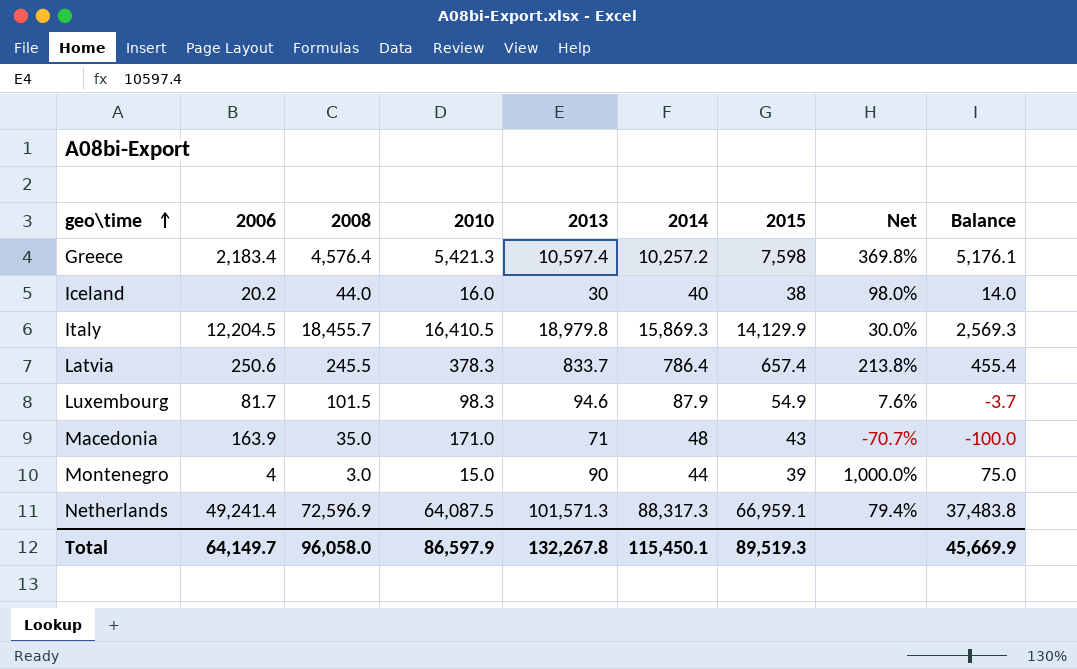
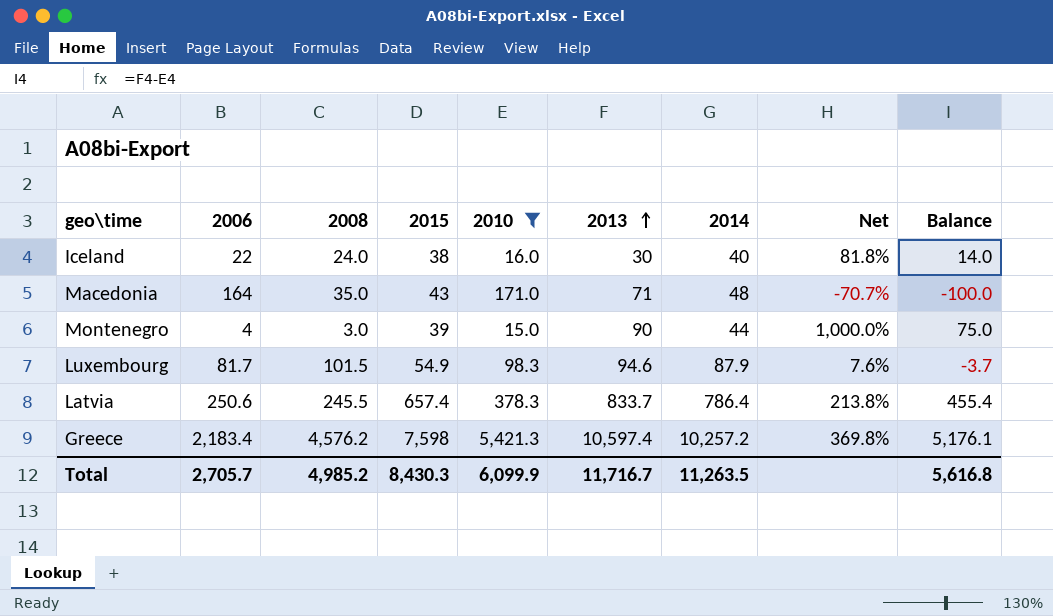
filter: none -> 2010 <= 5,421.3
row order: geo\time ascending -> 2013 ascending
column 2015 | position: 7 -> 4
Iceland | 2006: 20.2 -> 22
Iceland | 2008: 44.0 -> 24.0
Iceland | Net: 98.0% -> 81.8%
Macedonia | 2006: 163.9 -> 164
Greece | 2008: 4,576.4 -> 4,576.2
Total | 2006: 64,149.7 -> 2,705.7
Total | 2008: 96,058.0 -> 4,985.2
Total | 2015: 89,519.3 -> 8,430.3
Total | 2010: 86,597.9 -> 6,099.9
Total | 2013: 132,267.8 -> 11,716.7
Total | 2014: 115,450.1 -> 11,263.5
Total | Balance: 45,669.9 -> 5,616.8

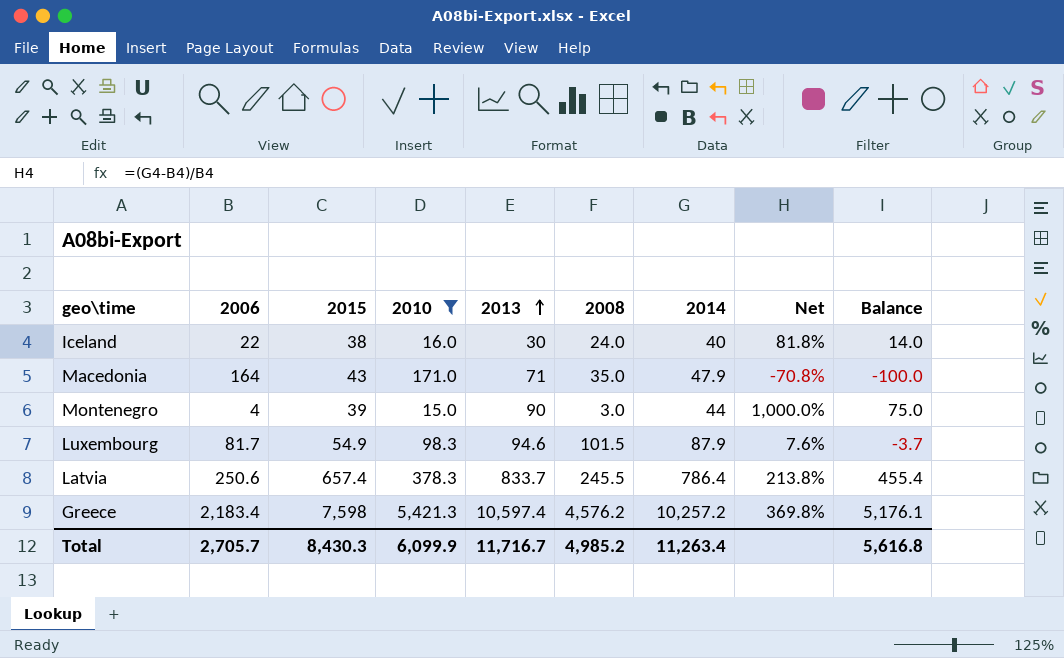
column 2008 | position: 3 -> 6
Macedonia | 2014: 48 -> 47.9
Macedonia | Net: -70.7% -> -70.8%
Total | 2014: 11,263.5 -> 11,263.4

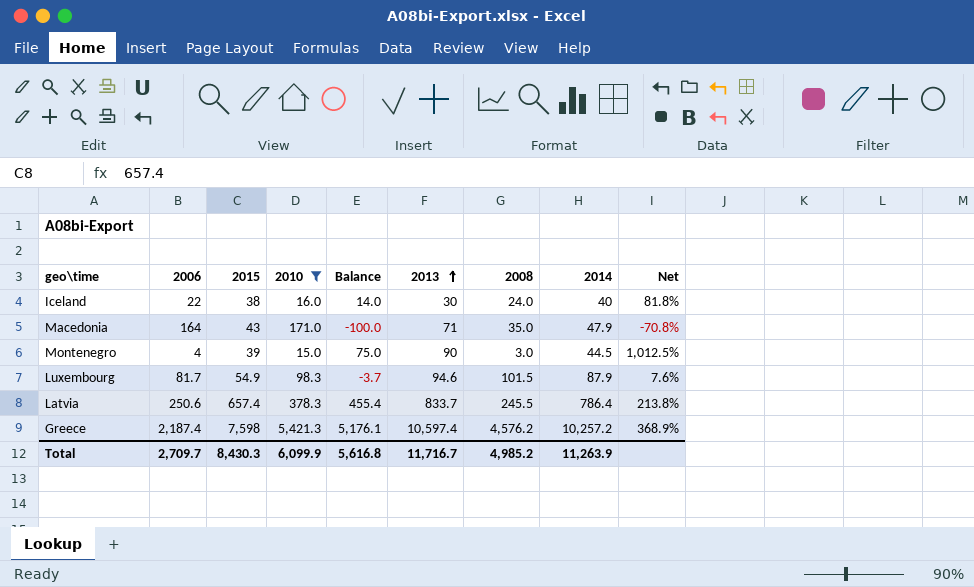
column Balance | position: 9 -> 5
Montenegro | 2014: 44 -> 44.5
Montenegro | Net: 1,000.0% -> 1,012.5%
Greece | 2006: 2,183.4 -> 2,187.4
Greece | Net: 369.8% -> 368.9%
Total | 2006: 2,705.7 -> 2,709.7
Total | 2014: 11,263.4 -> 11,263.9

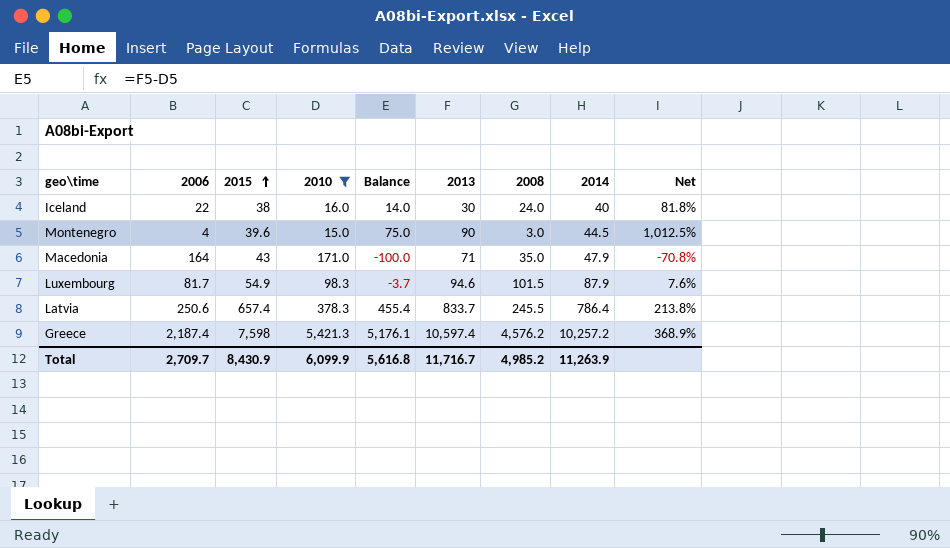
row order: 2013 ascending -> 2015 ascending
Montenegro | 2015: 39 -> 39.6
Total | 2015: 8,430.3 -> 8,430.9

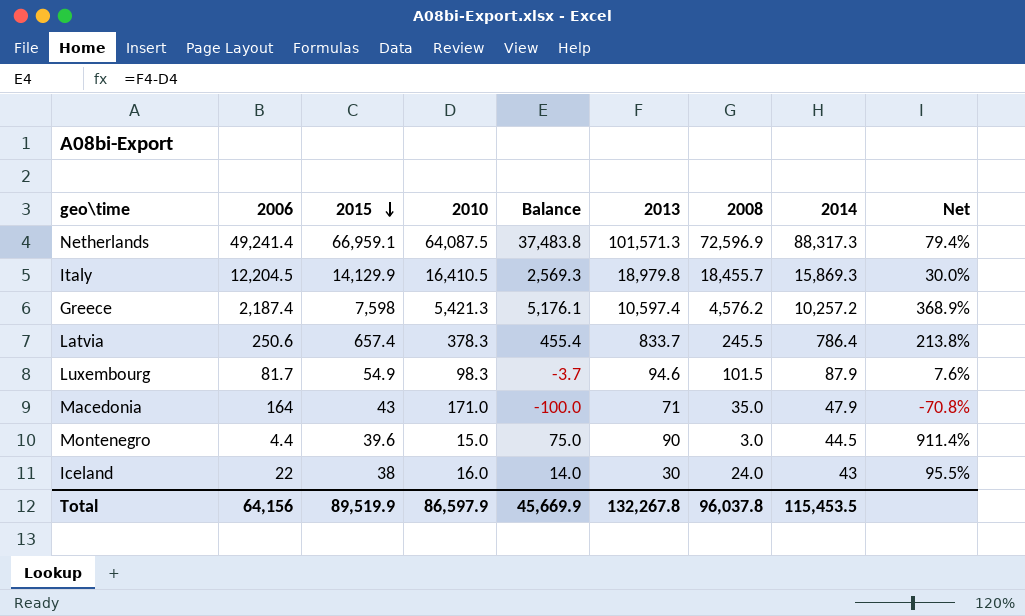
filter: 2010 <= 5,421.3 -> none
row order: 2015 ascending -> 2015 descending
Montenegro | 2006: 4 -> 4.4
Montenegro | Net: 1,012.5% -> 911.4%
Iceland | 2014: 40 -> 43
Iceland | Net: 81.8% -> 95.5%
Total | 2006: 2,709.7 -> 64,156
Total | 2015: 8,430.9 -> 89,519.9
Total | 2010: 6,099.9 -> 86,597.9
Total | Balance: 5,616.8 -> 45,669.9
Total | 2013: 11,716.7 -> 132,267.8
Total | 2008: 4,985.2 -> 96,037.8
Total | 2014: 11,263.9 -> 115,453.5

